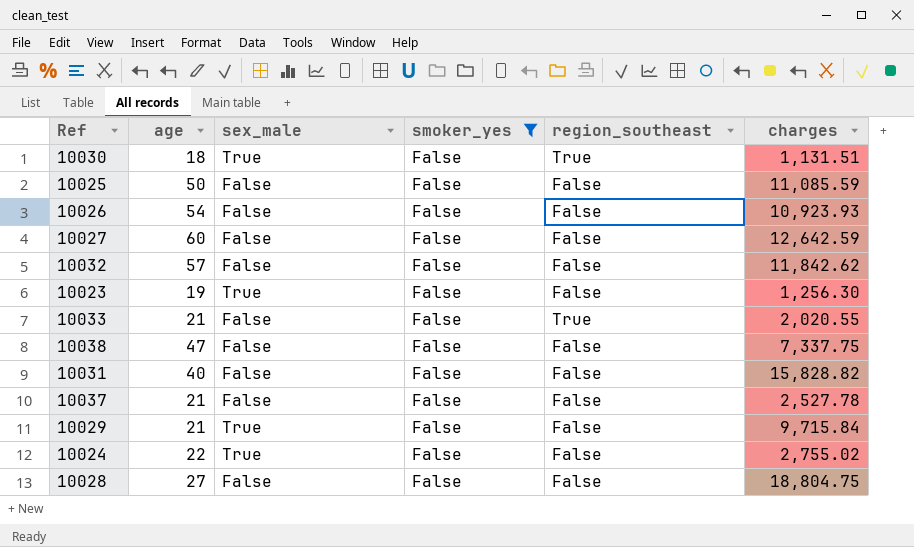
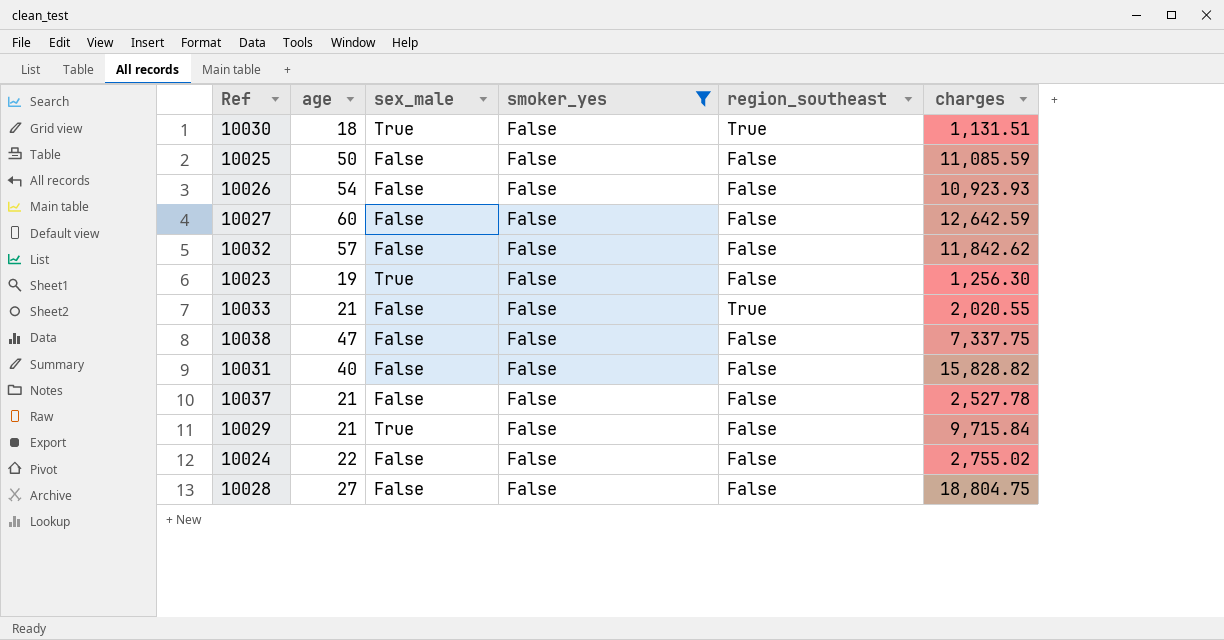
10024 | sex_male: True -> False

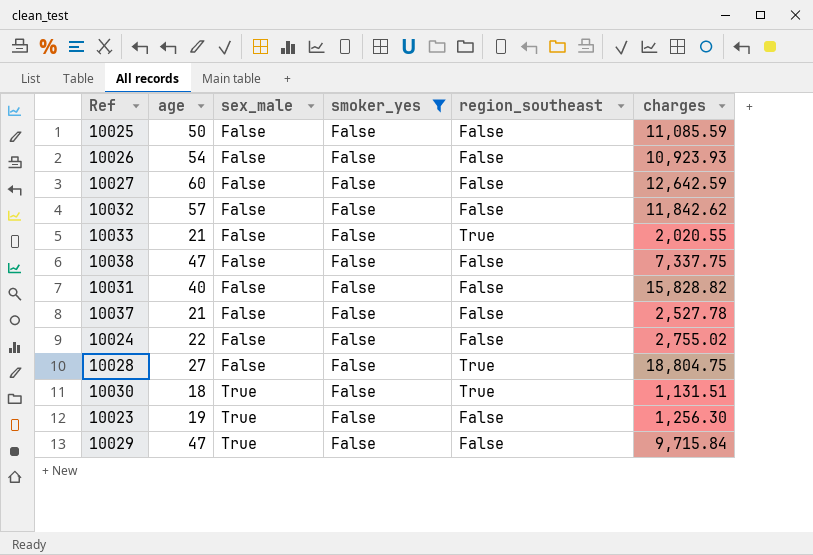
row order: none -> sex_male ascending
10028 | region_southeast: False -> True
10029 | age: 21 -> 47

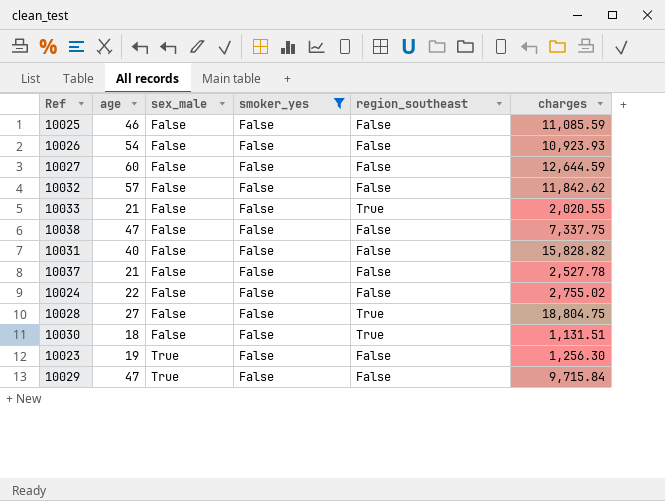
10025 | age: 50 -> 46
10027 | charges: 12,642.59 -> 12,644.59
10030 | sex_male: True -> False

